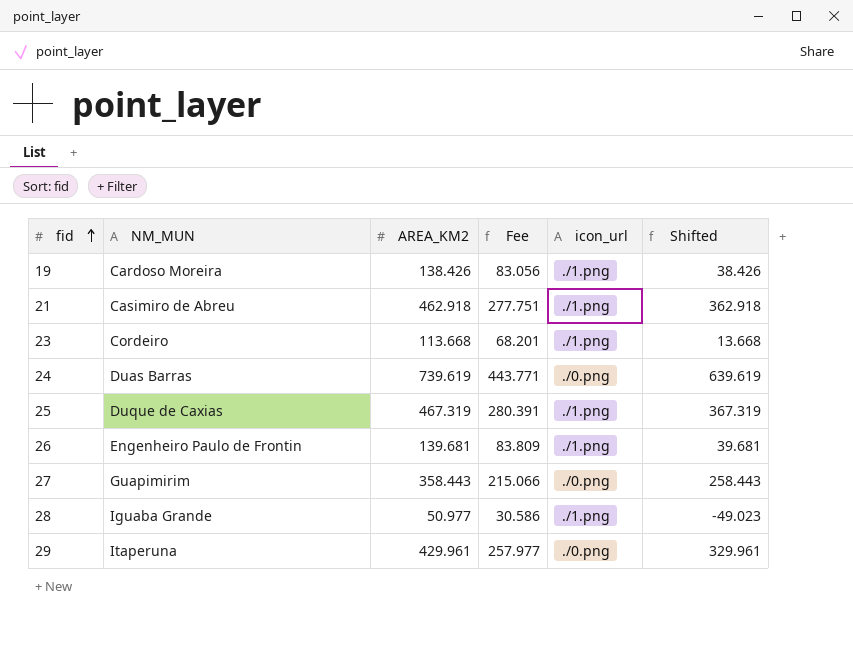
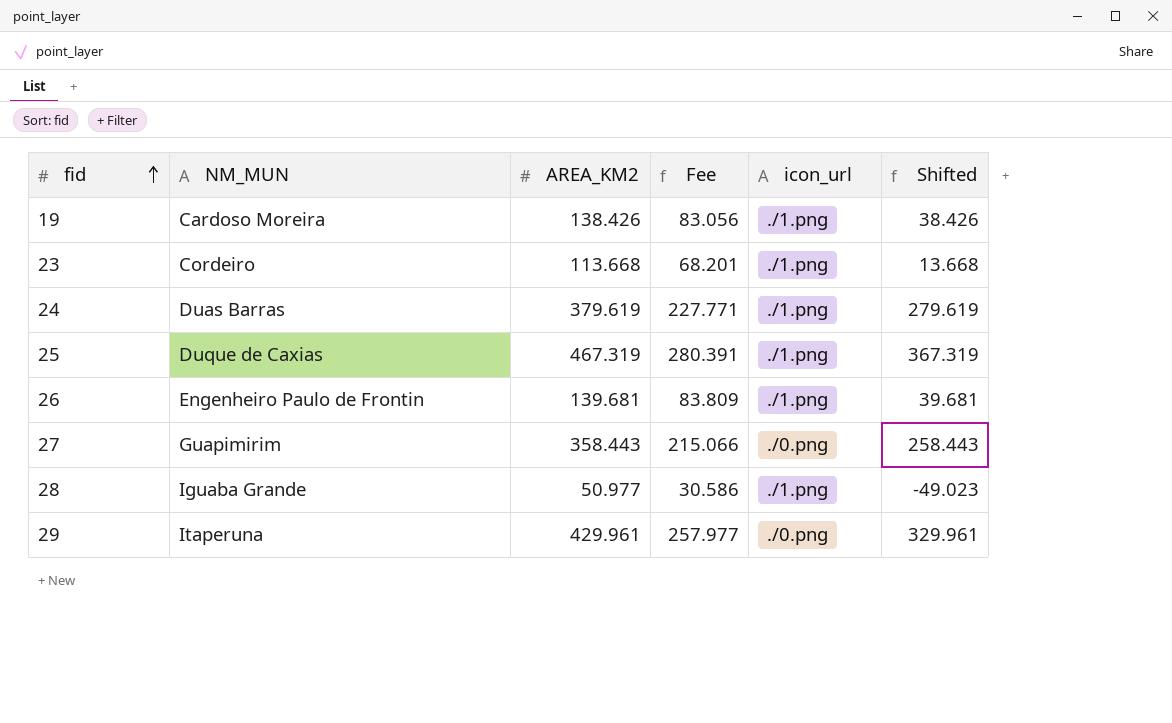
row 21: Casimiro de Abreu | 462.918 | 277.751 | ./1.png | 362.918 -> none
24 | AREA_KM2: 739.619 -> 379.619
24 | Fee: 443.771 -> 227.771
24 | icon_url: ./0.png -> ./1.png
24 | Shifted: 639.619 -> 279.619

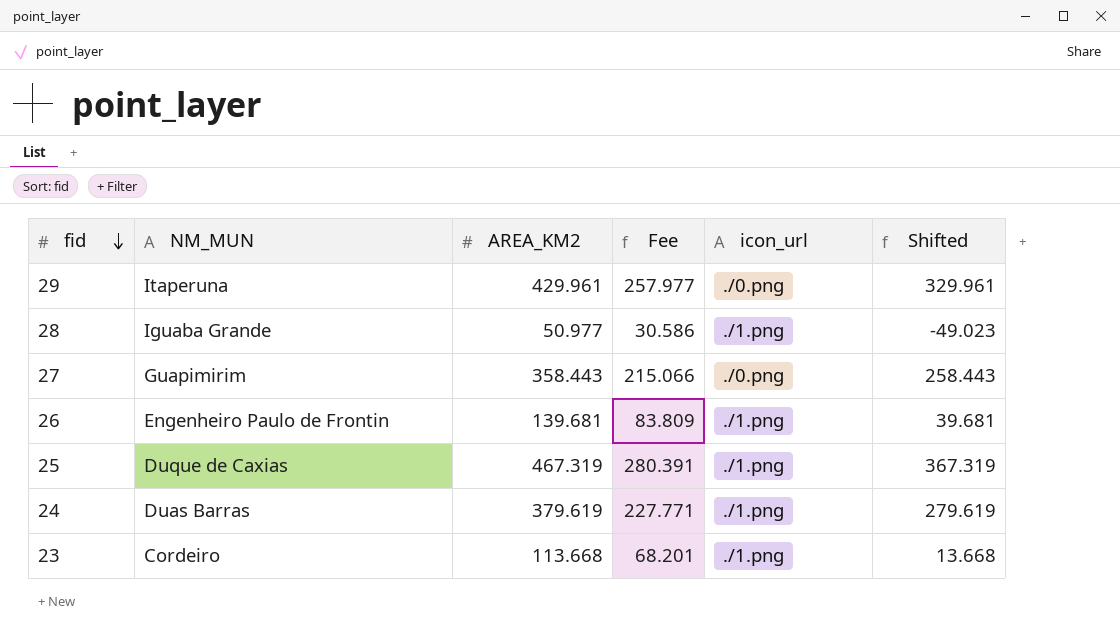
row order: fid ascending -> fid descending
row 19: Cardoso Moreira | 138.426 | 83.056 | ./1.png | 38.426 -> none

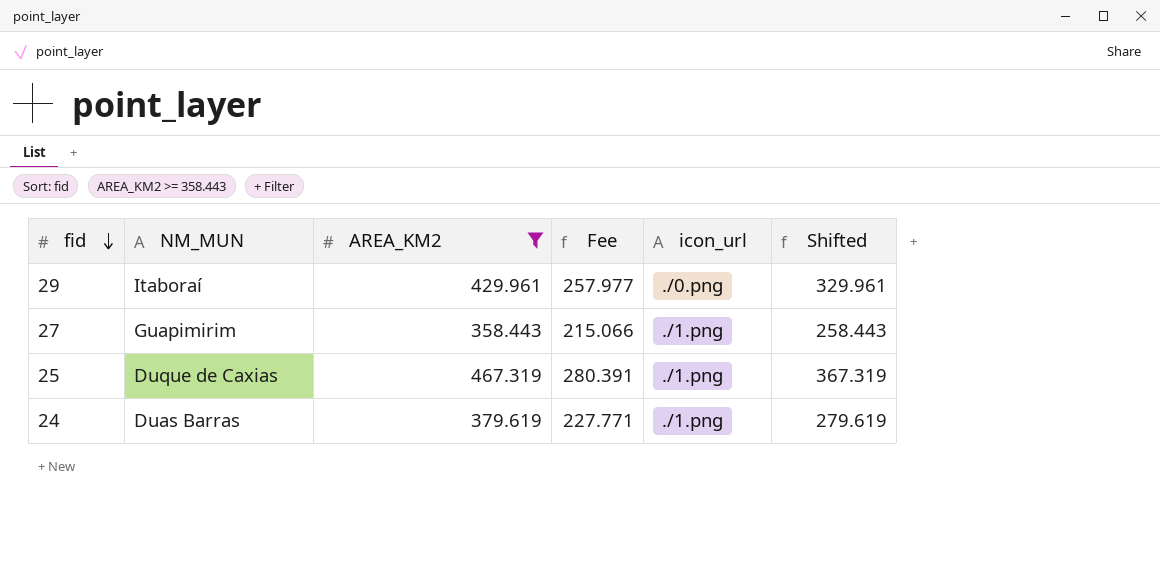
filter: none -> AREA_KM2 >= 358.443
29 | NM_MUN: Itaperuna -> Itaboraí
27 | icon_url: ./0.png -> ./1.png

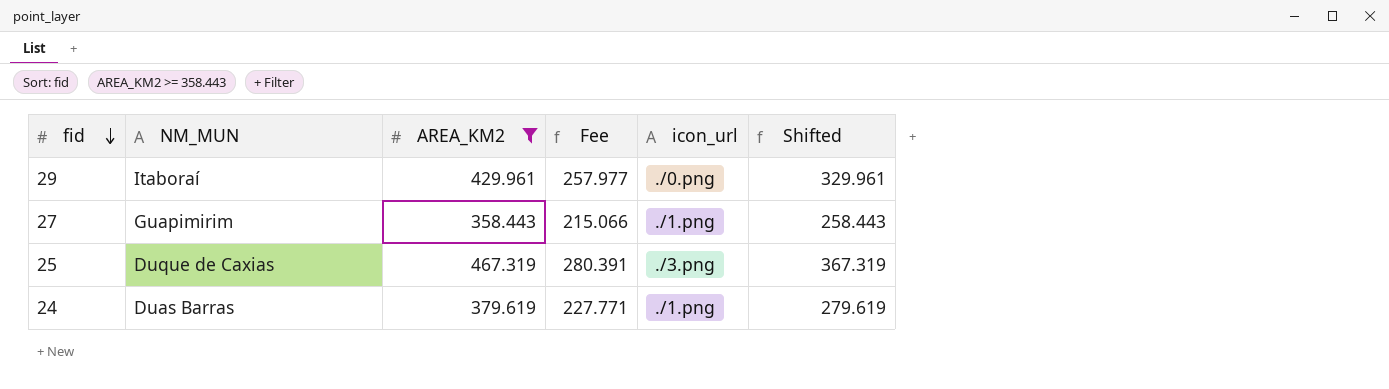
25 | icon_url: ./1.png -> ./3.png

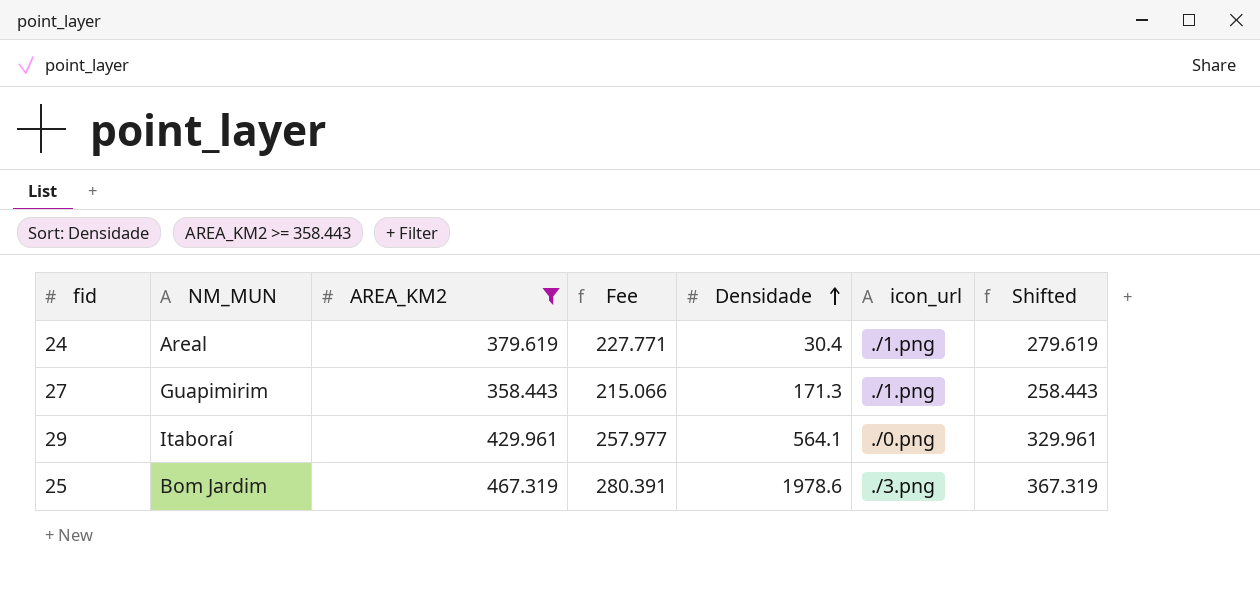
row order: fid descending -> Densidade ascending
column Densidade | position: none -> 5
24 | NM_MUN: Duas Barras -> Areal
25 | NM_MUN: Duque de Caxias -> Bom Jardim

